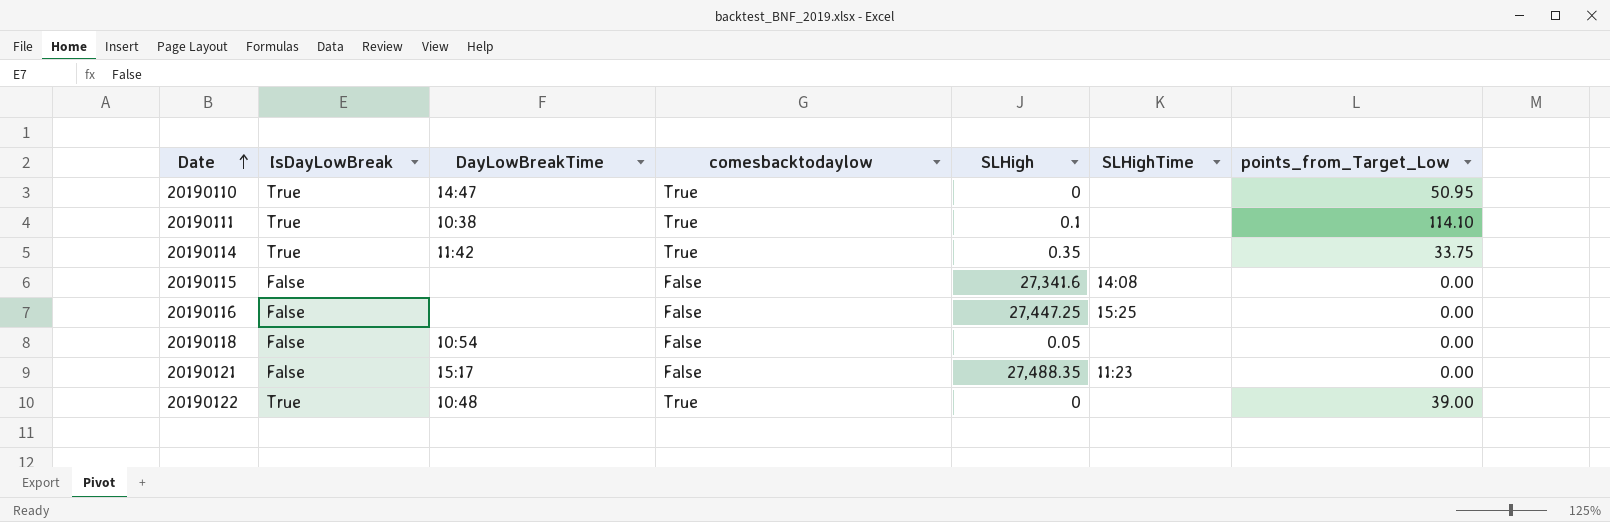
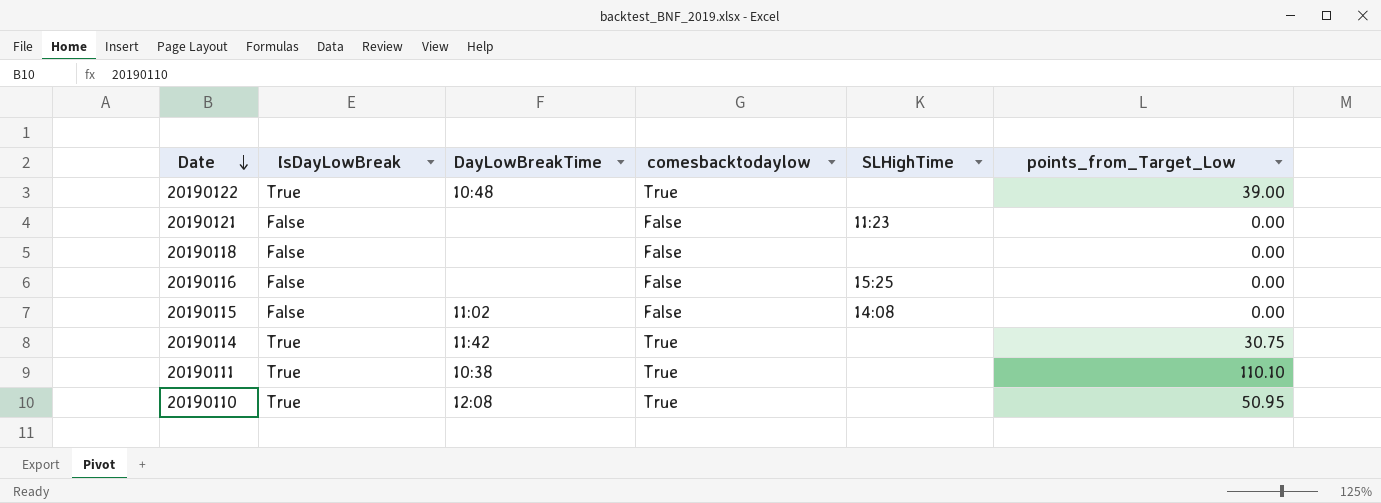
row order: Date ascending -> Date descending
column SLHigh | position: 5 -> none
20190121 | DayLowBreakTime: 15:17 -> none
20190118 | DayLowBreakTime: 10:54 -> none
20190115 | DayLowBreakTime: none -> 11:02
20190114 | points_from_Target_Low: 33.75 -> 30.75
20190111 | points_from_Target_Low: 114.10 -> 110.10
20190110 | DayLowBreakTime: 14:47 -> 12:08

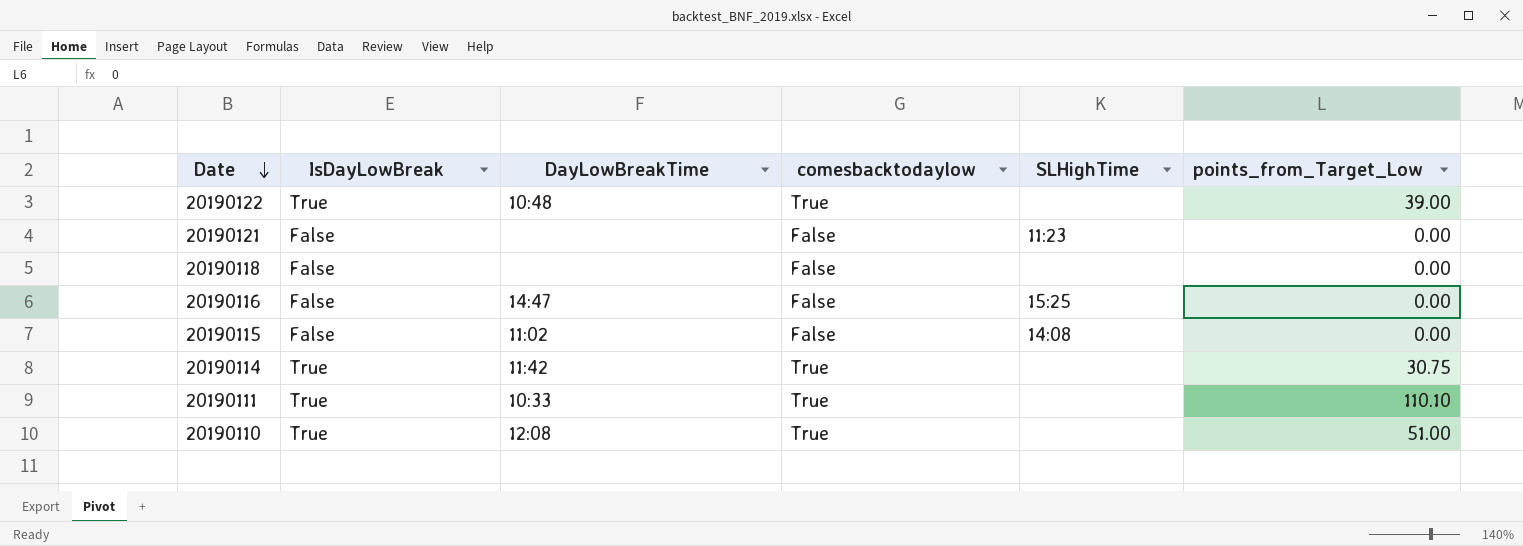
20190116 | DayLowBreakTime: none -> 14:47
20190111 | DayLowBreakTime: 10:38 -> 10:33
20190110 | points_from_Target_Low: 50.95 -> 51.00

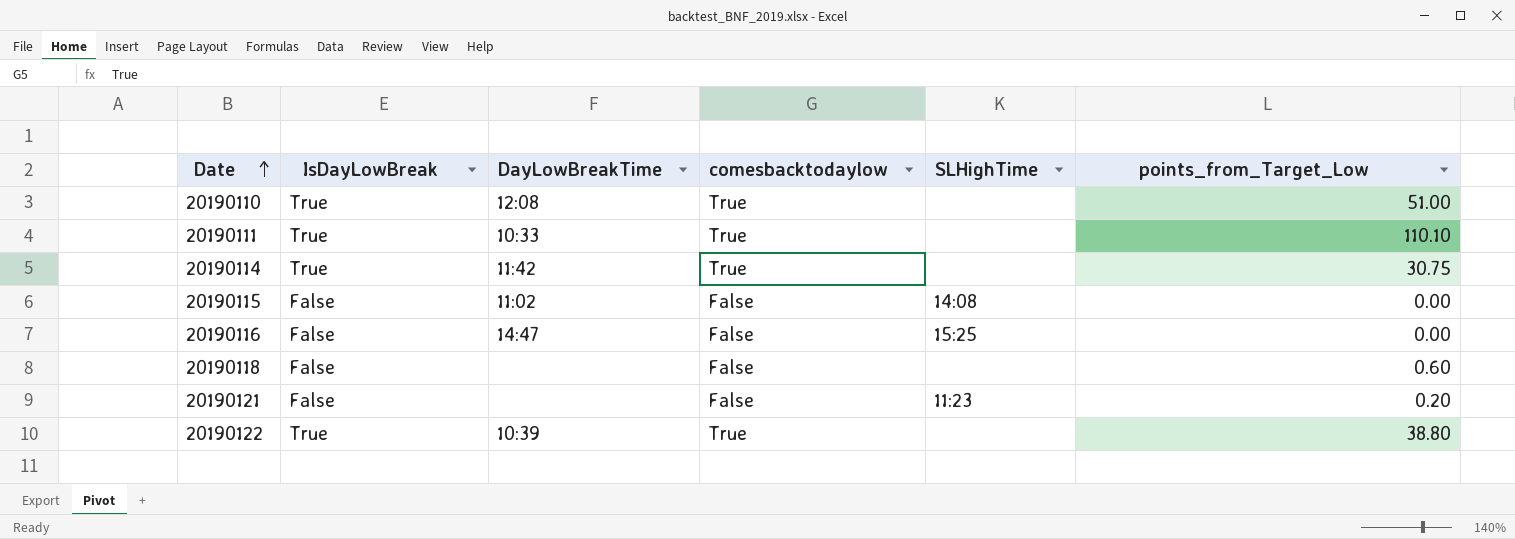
row order: Date descending -> Date ascending
20190118 | points_from_Target_Low: 0.00 -> 0.60
20190121 | points_from_Target_Low: 0.00 -> 0.20
20190122 | DayLowBreakTime: 10:48 -> 10:39
20190122 | points_from_Target_Low: 39.00 -> 38.80

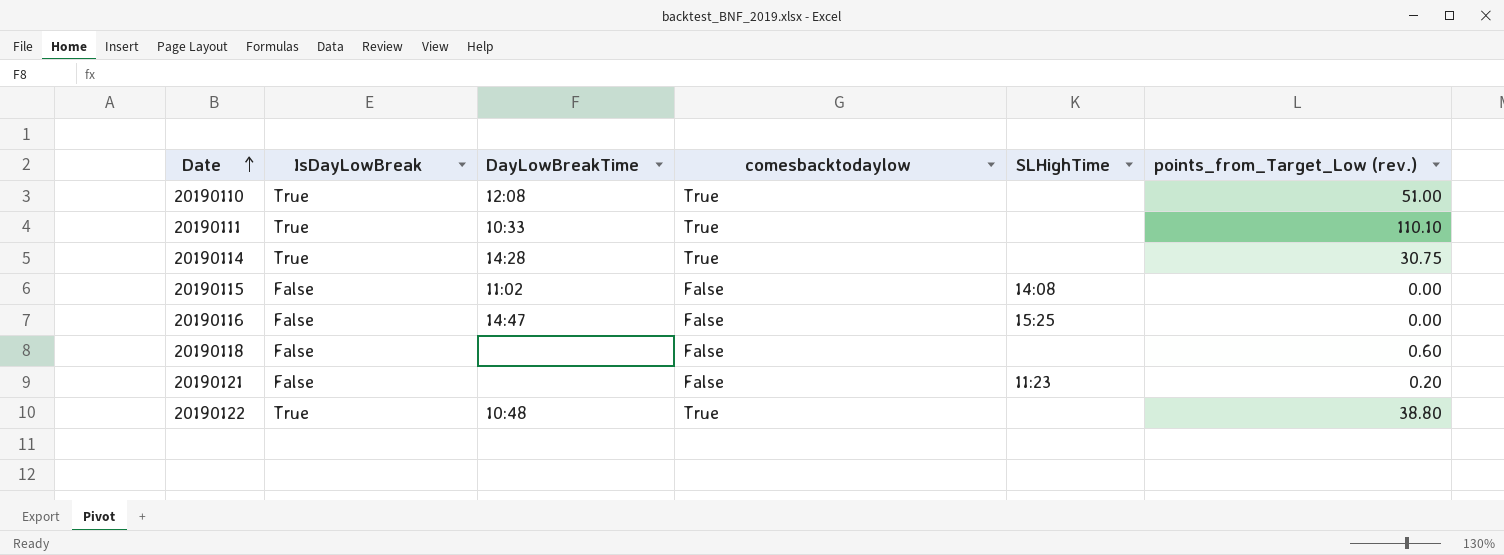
column name: points_from_Target_Low -> points_from_Target_Low (rev.)
20190114 | DayLowBreakTime: 11:42 -> 14:28
20190122 | DayLowBreakTime: 10:39 -> 10:48

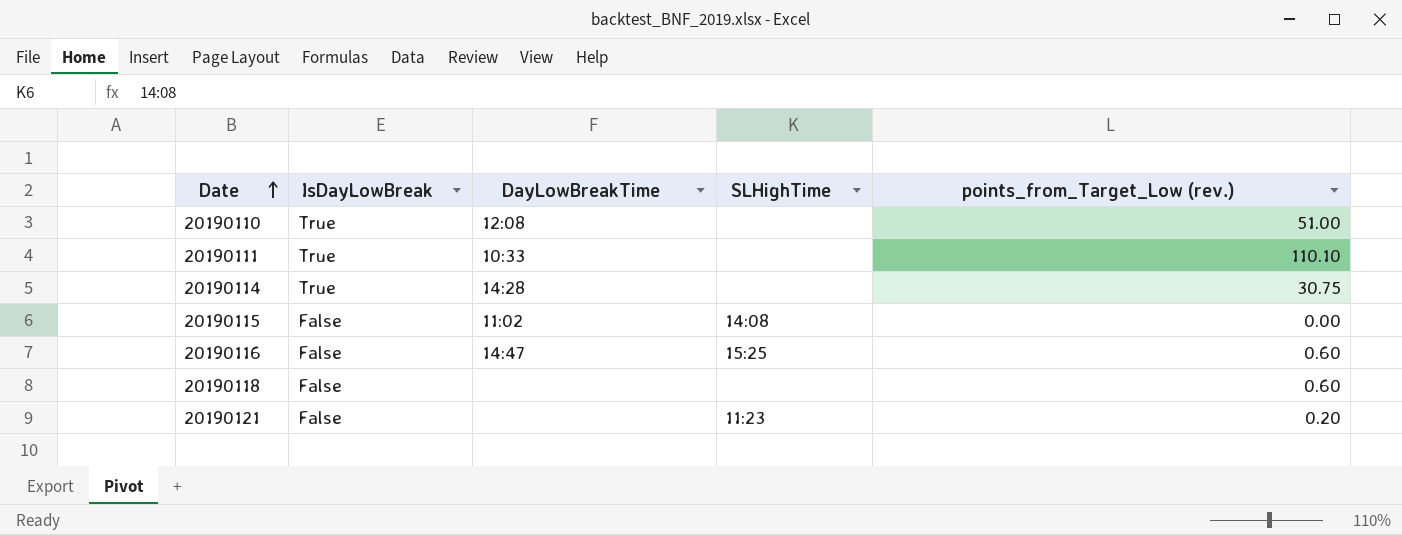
column comesbacktodaylow | position: 4 -> none
row 20190122: True | 10:48 | True | none | 38.80 -> none
20190116 | points_from_Target_Low (rev.): 0.00 -> 0.60

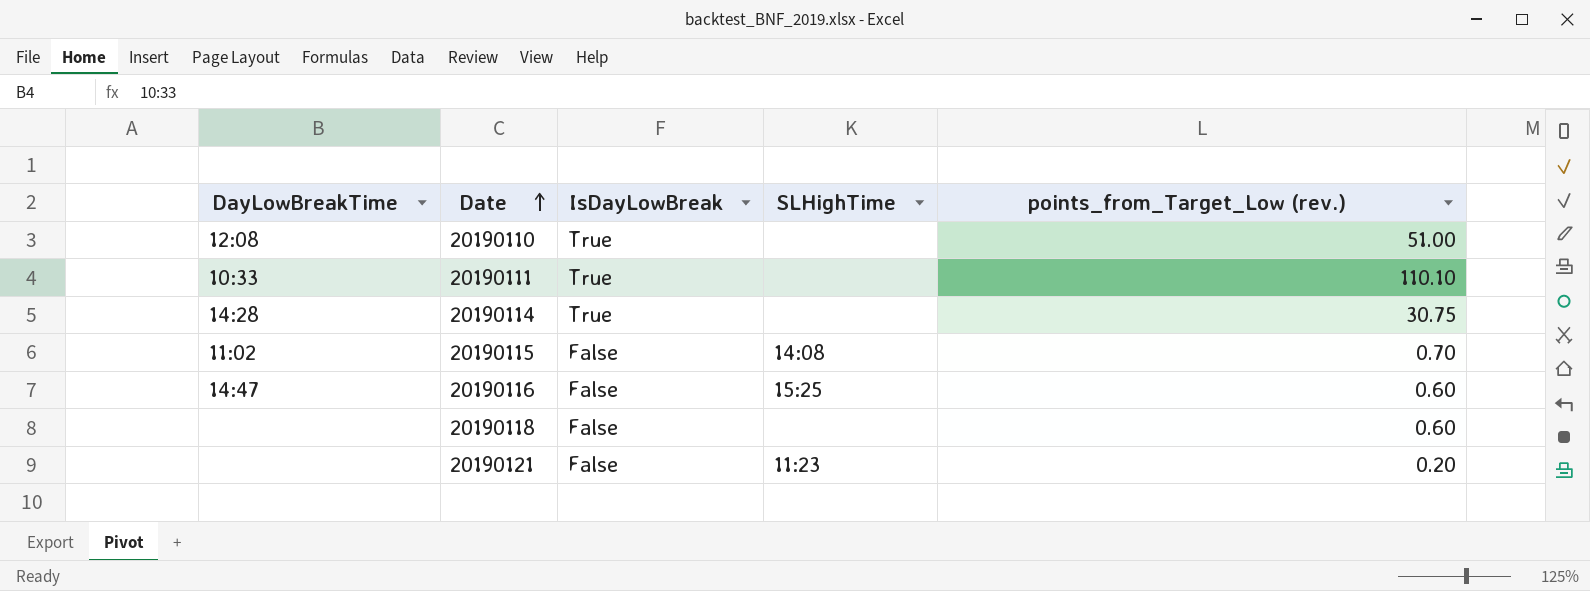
column DayLowBreakTime | position: 3 -> 1
20190115 | points_from_Target_Low (rev.): 0.00 -> 0.70

